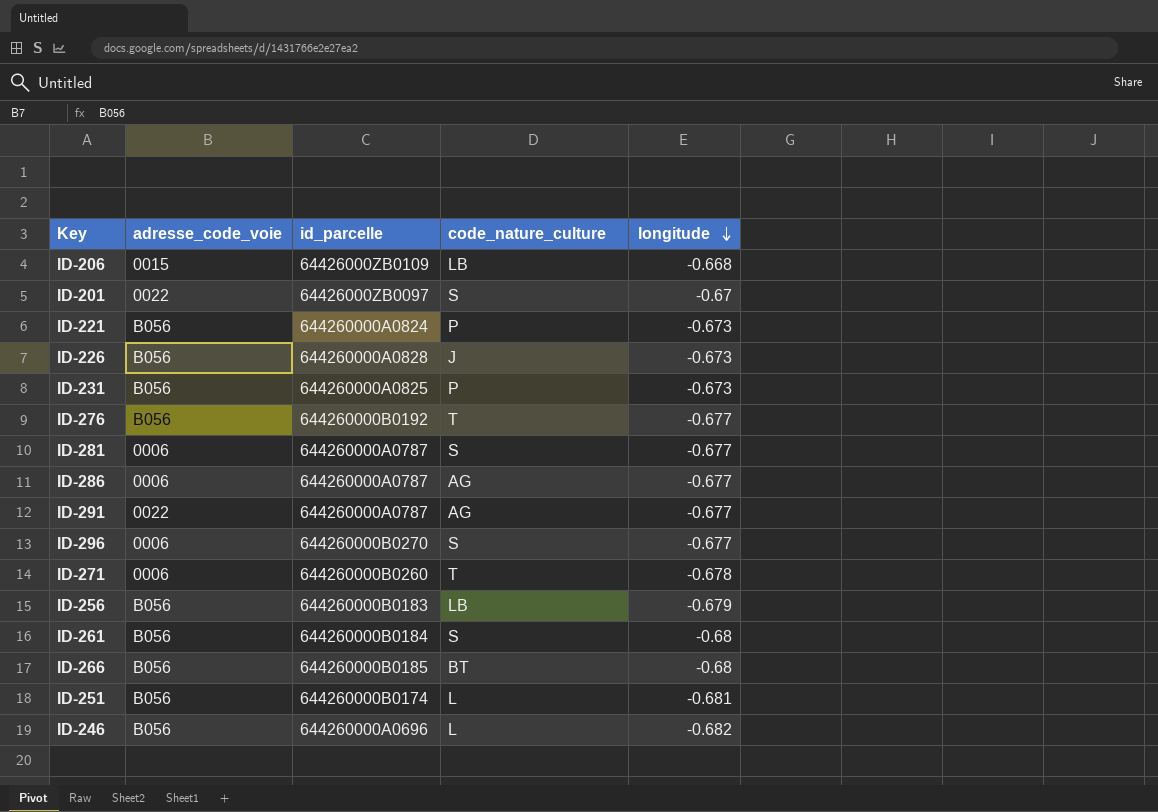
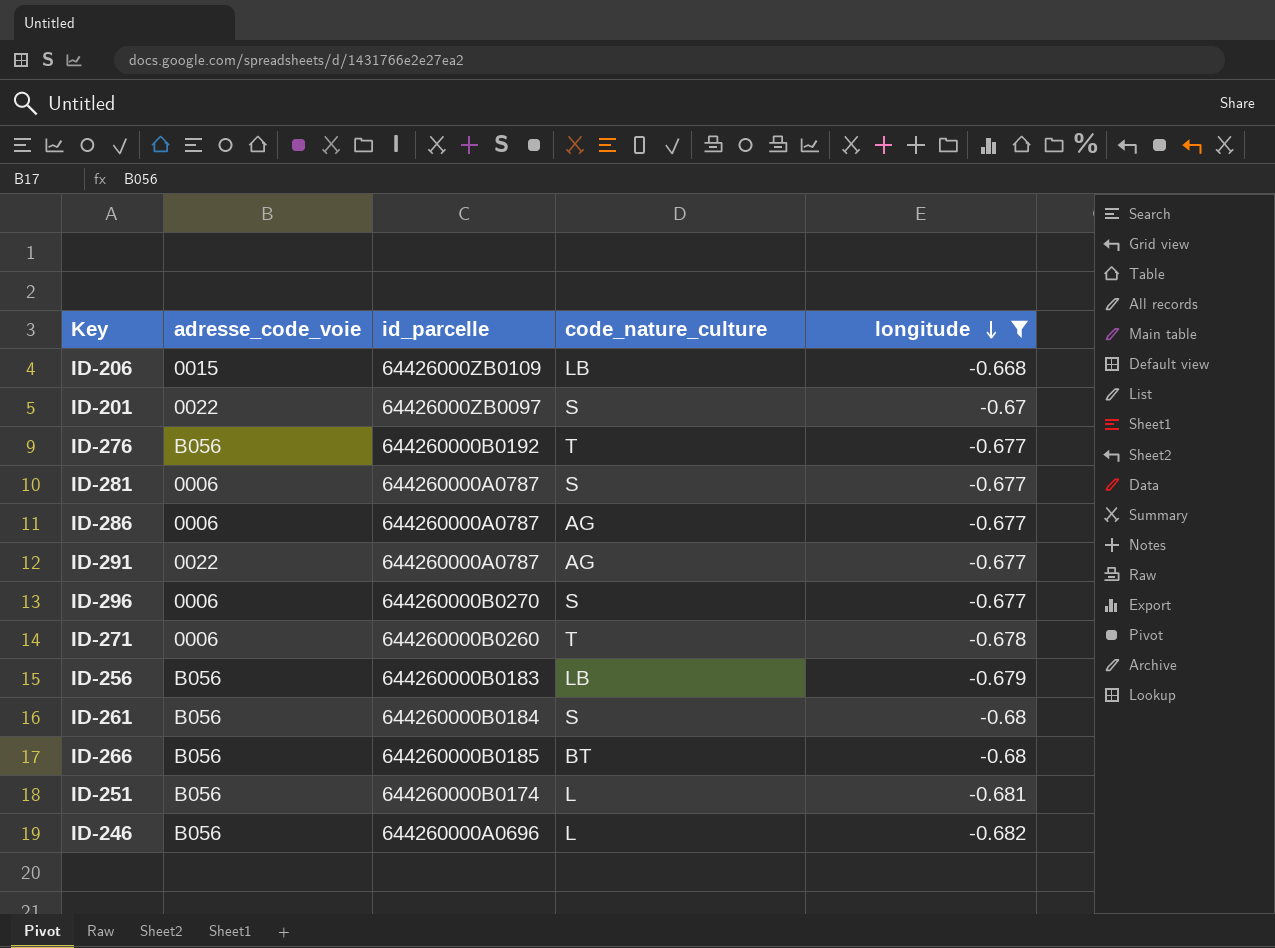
filter: none -> longitude != -0.673

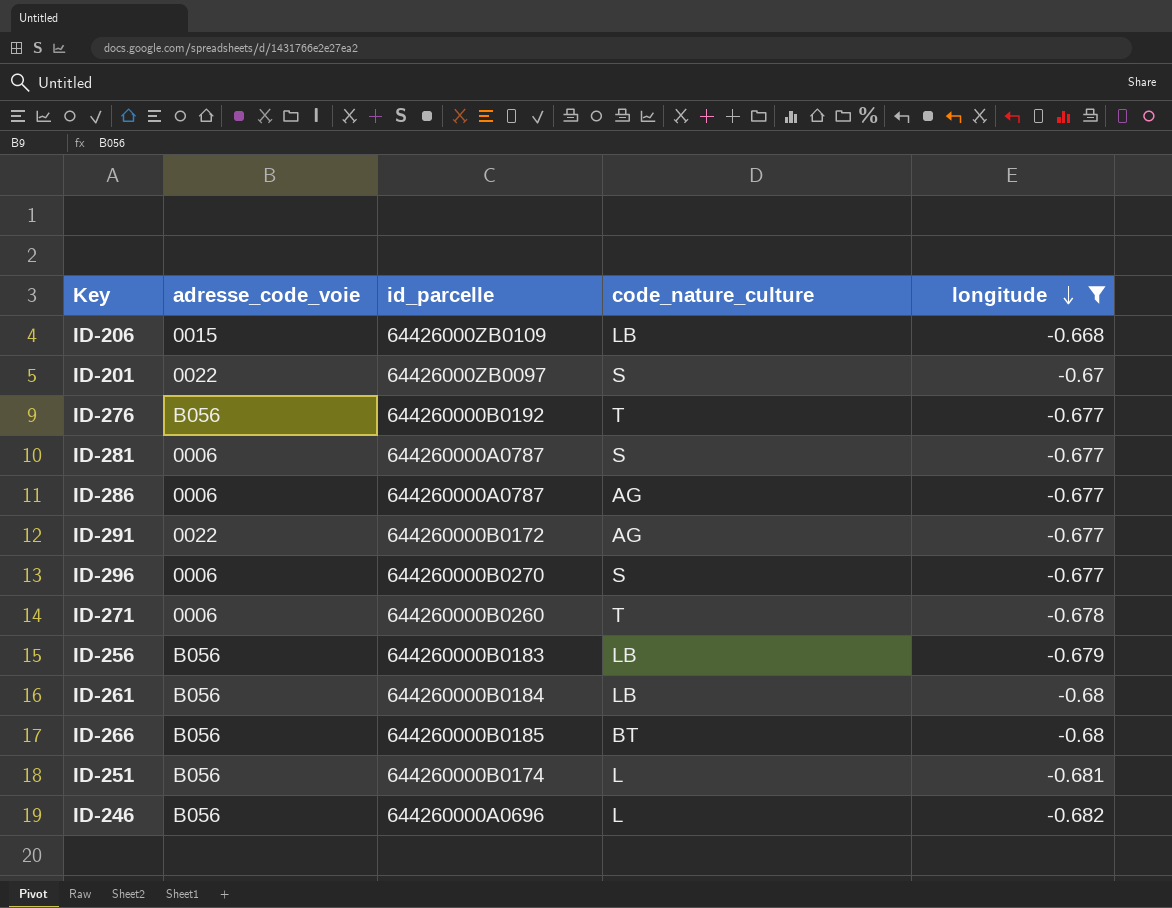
ID-291 | id_parcelle: 644260000A0787 -> 644260000B0172
ID-261 | code_nature_culture: S -> LB

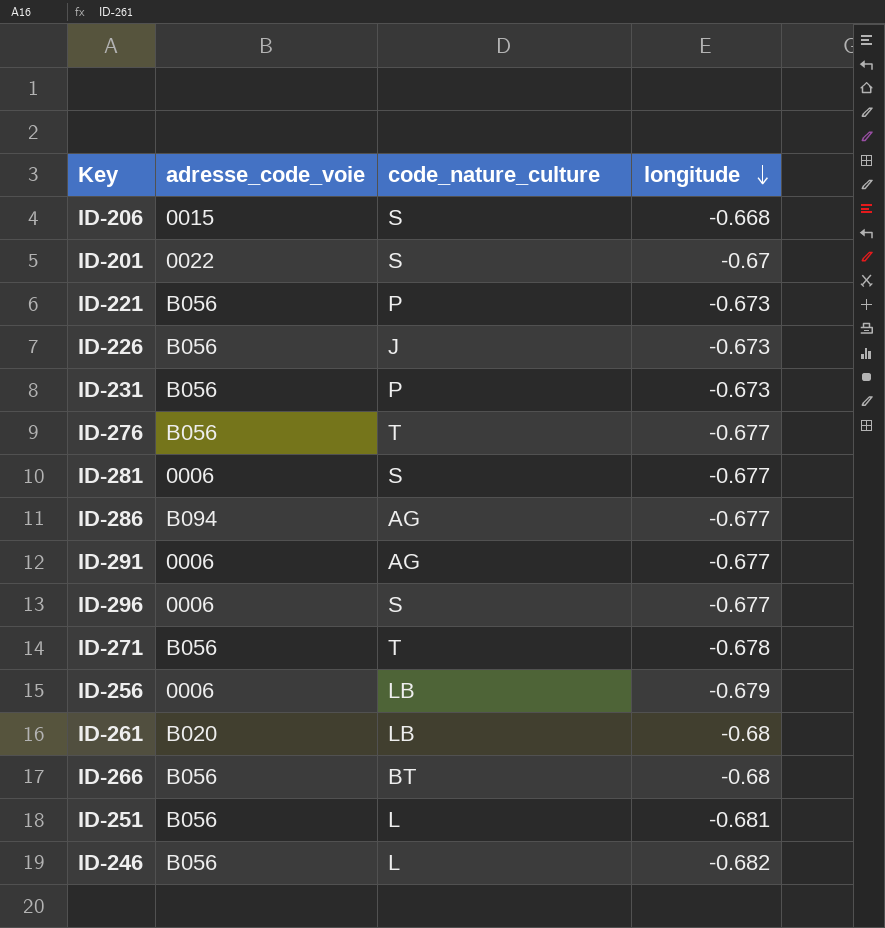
filter: longitude != -0.673 -> none
column id_parcelle | position: 3 -> none
ID-206 | code_nature_culture: LB -> S
ID-286 | adresse_code_voie: 0006 -> B094
ID-291 | adresse_code_voie: 0022 -> 0006
ID-271 | adresse_code_voie: 0006 -> B056
ID-256 | adresse_code_voie: B056 -> 0006
ID-261 | adresse_code_voie: B056 -> B020

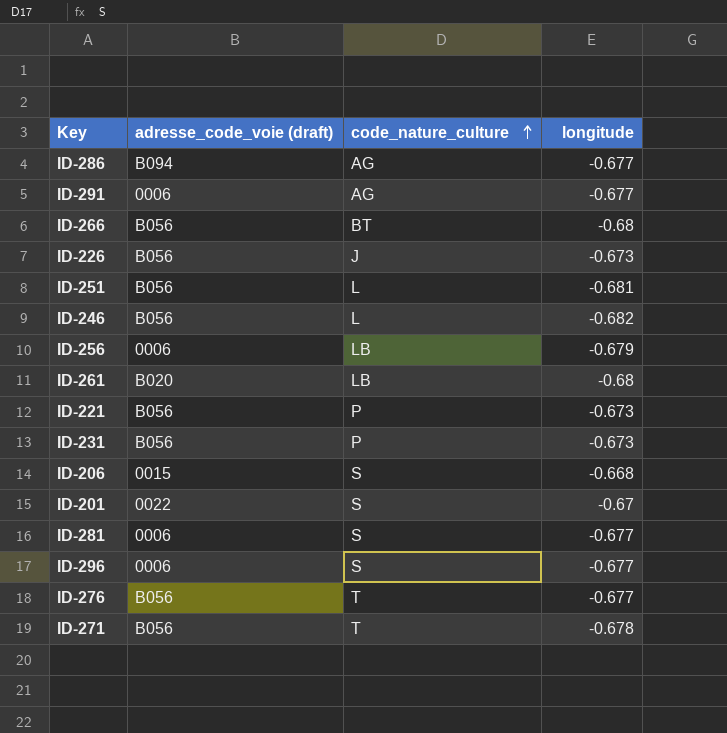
row order: longitude descending -> code_nature_culture ascending
column name: adresse_code_voie -> adresse_code_voie (draft)

